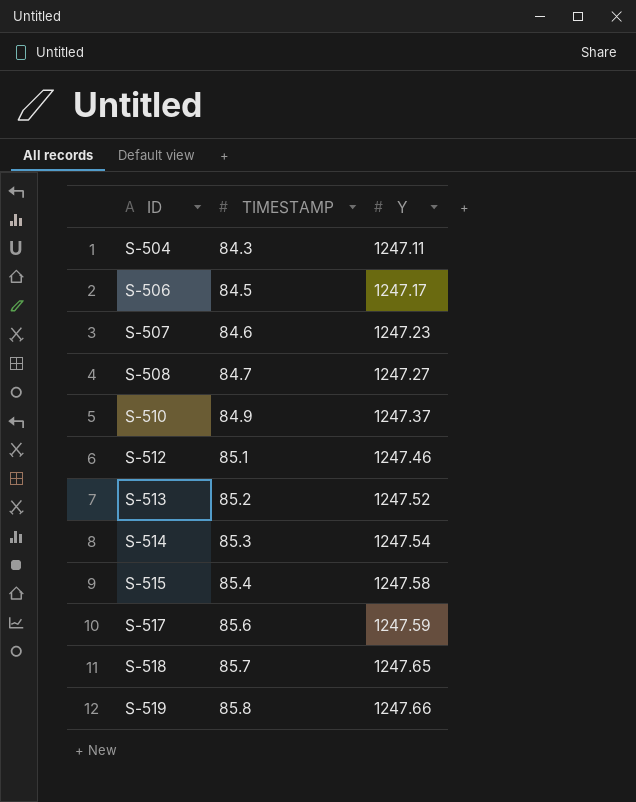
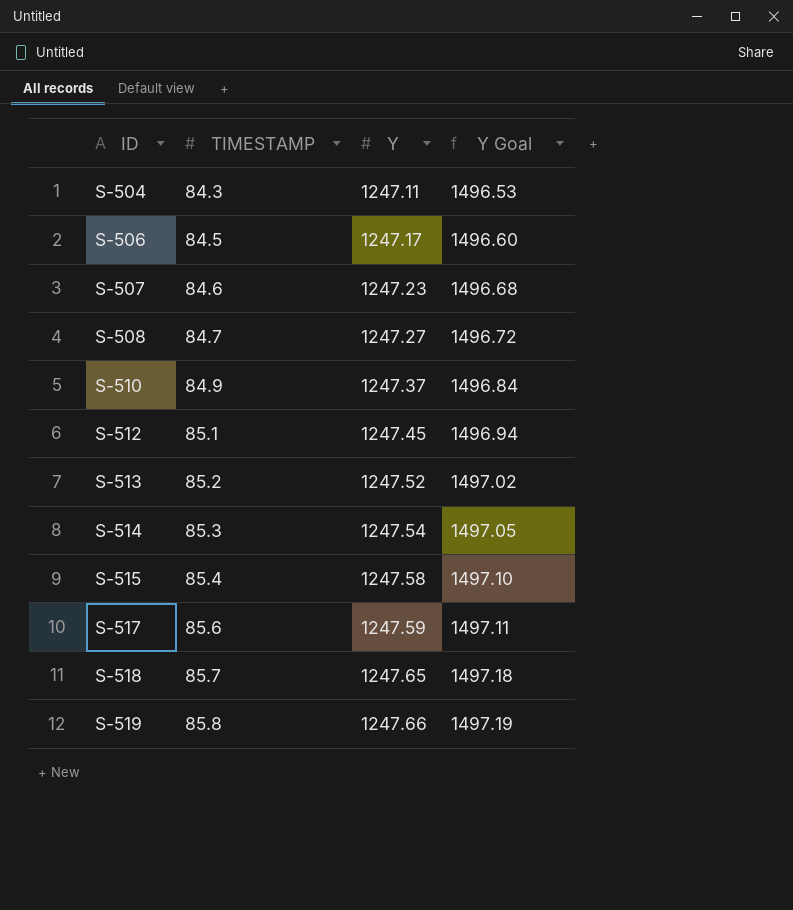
column Y Goal | formula: none -> [Y] * 1.2
S-512 | Y: 1247.46 -> 1247.45

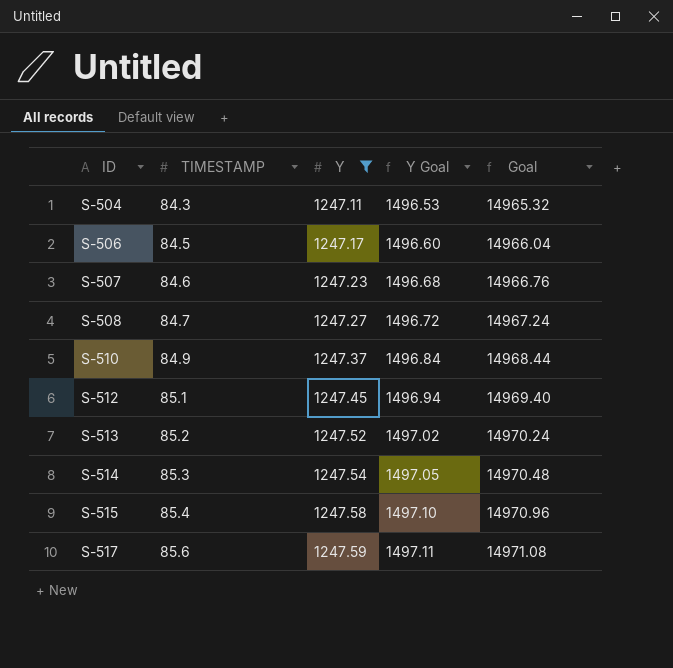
filter: none -> Y <= 1247.59
column Goal | formula: none -> [Y] * 12

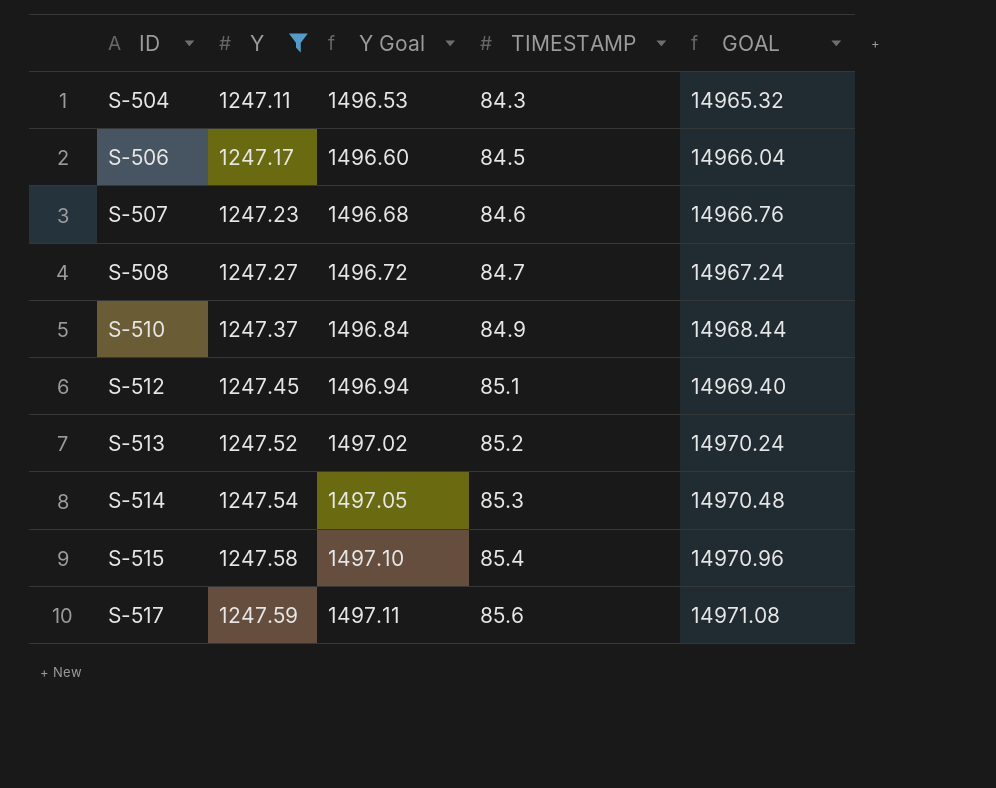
column TIMESTAMP | position: 2 -> 4
column name: Goal -> GOAL

